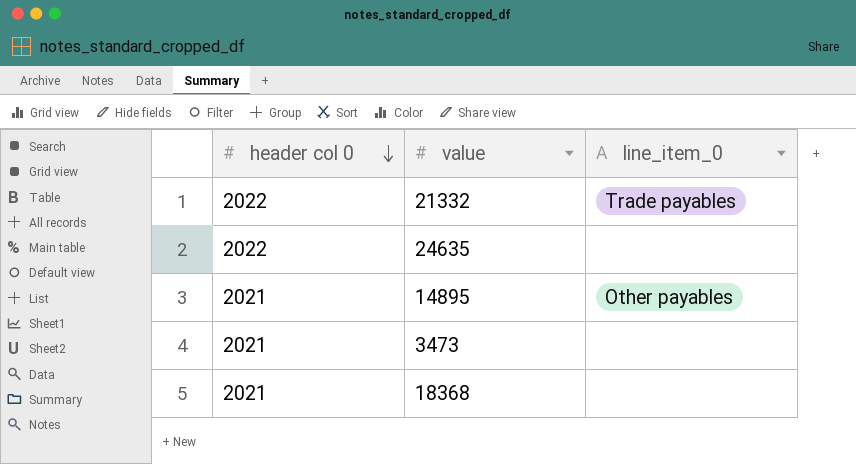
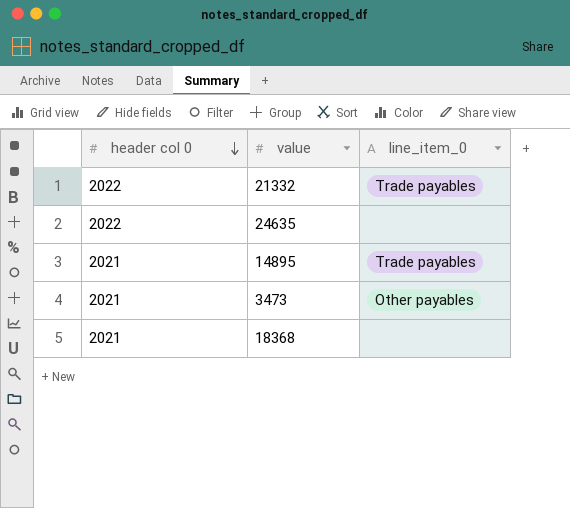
14895 | line_item_0: Other payables -> Trade payables
3473 | line_item_0: none -> Other payables

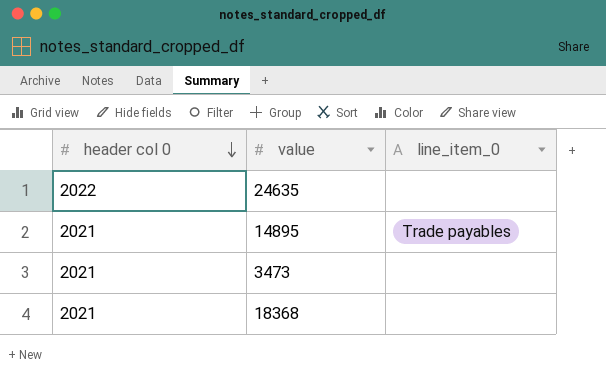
row 21332: 2022 | Trade payables -> none
3473 | line_item_0: Other payables -> none

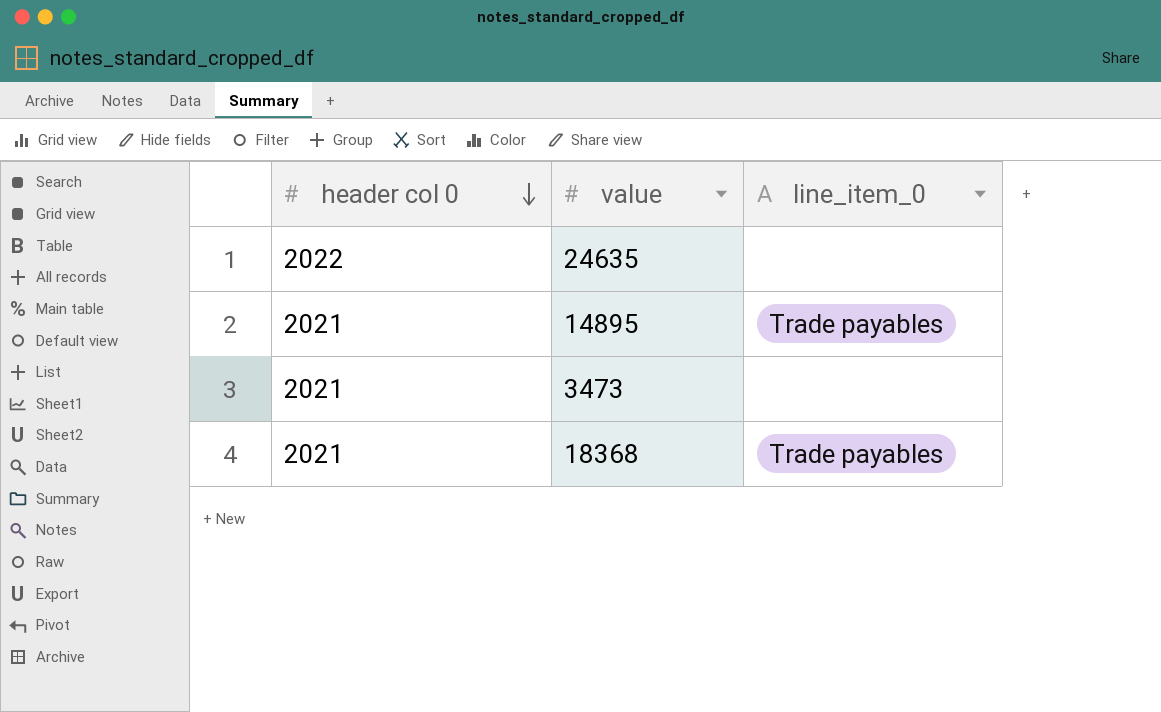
18368 | line_item_0: none -> Trade payables

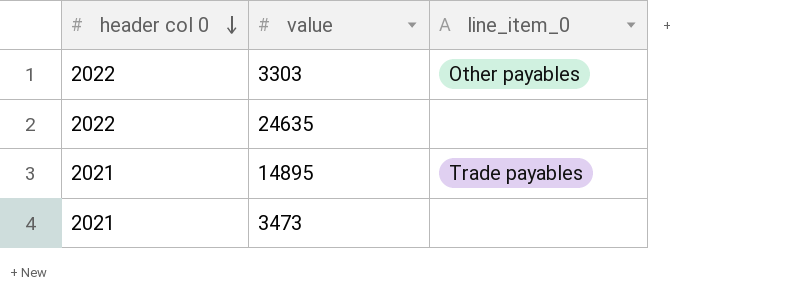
row 18368: 2021 | Trade payables -> none
row 3303: none -> 2022 | Other payables

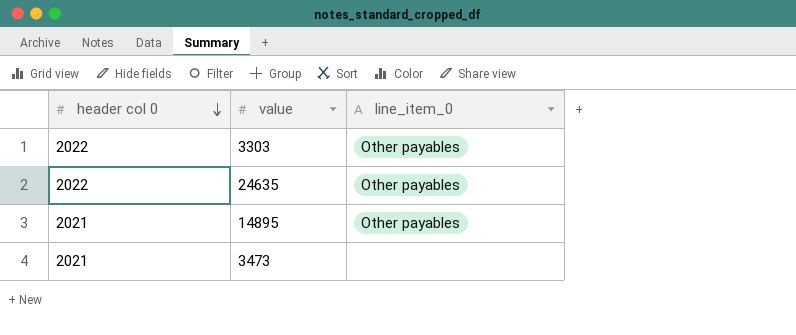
24635 | line_item_0: none -> Other payables
14895 | line_item_0: Trade payables -> Other payables

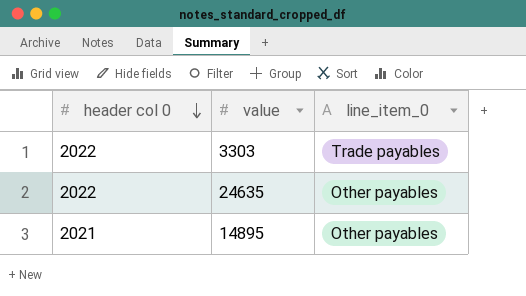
row 3473: 2021 | none -> none
3303 | line_item_0: Other payables -> Trade payables

